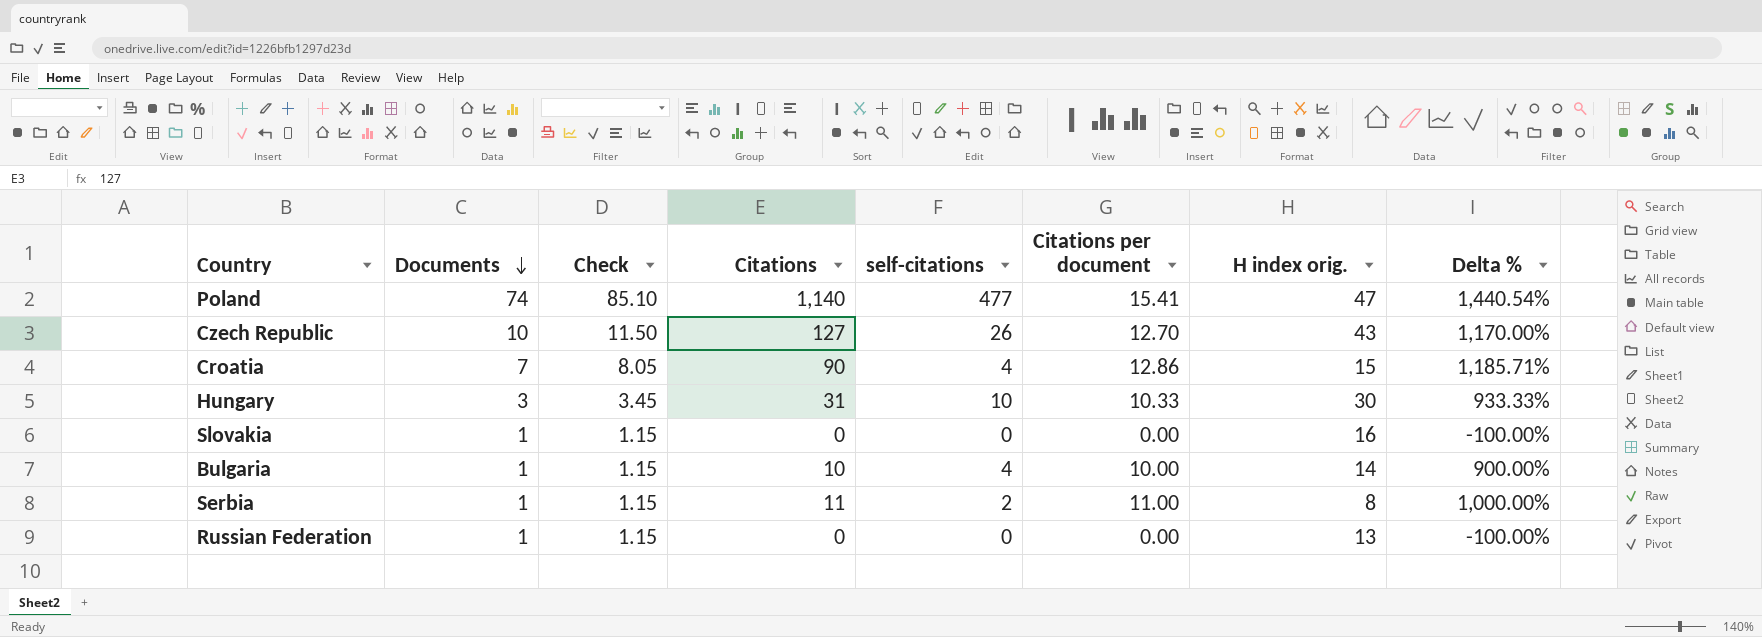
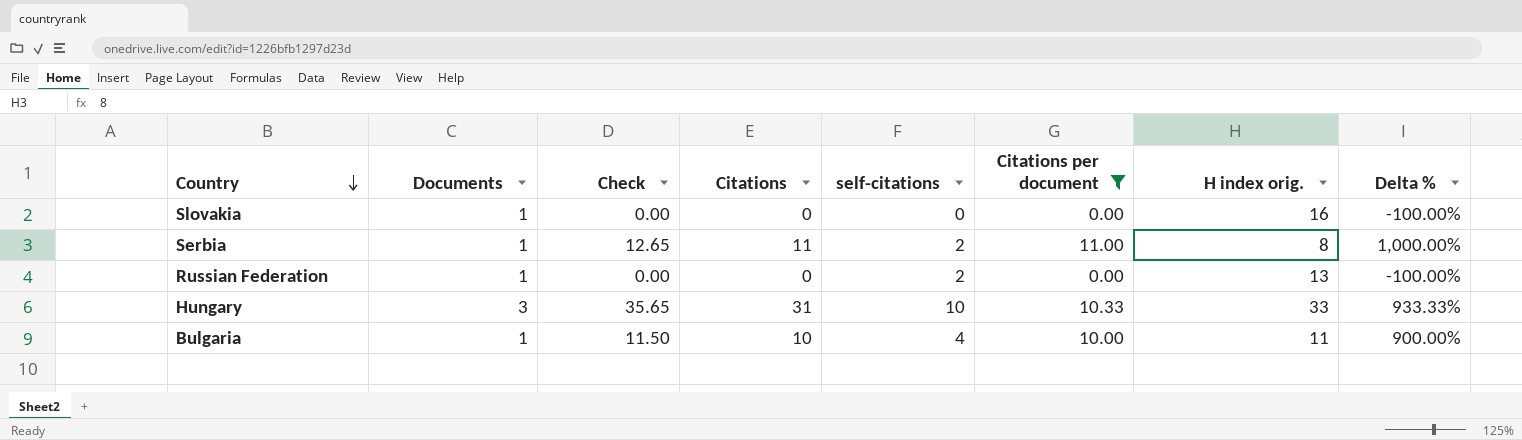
filter: none -> Citations per document <= 11.00
row order: Documents descending -> Country descending
column Check | formula: [Documents] * 1.15 -> [Citations] * 1.15
Russian Federation | self-citations: 0 -> 2
Hungary | H index orig.: 30 -> 33
Bulgaria | H index orig.: 14 -> 11

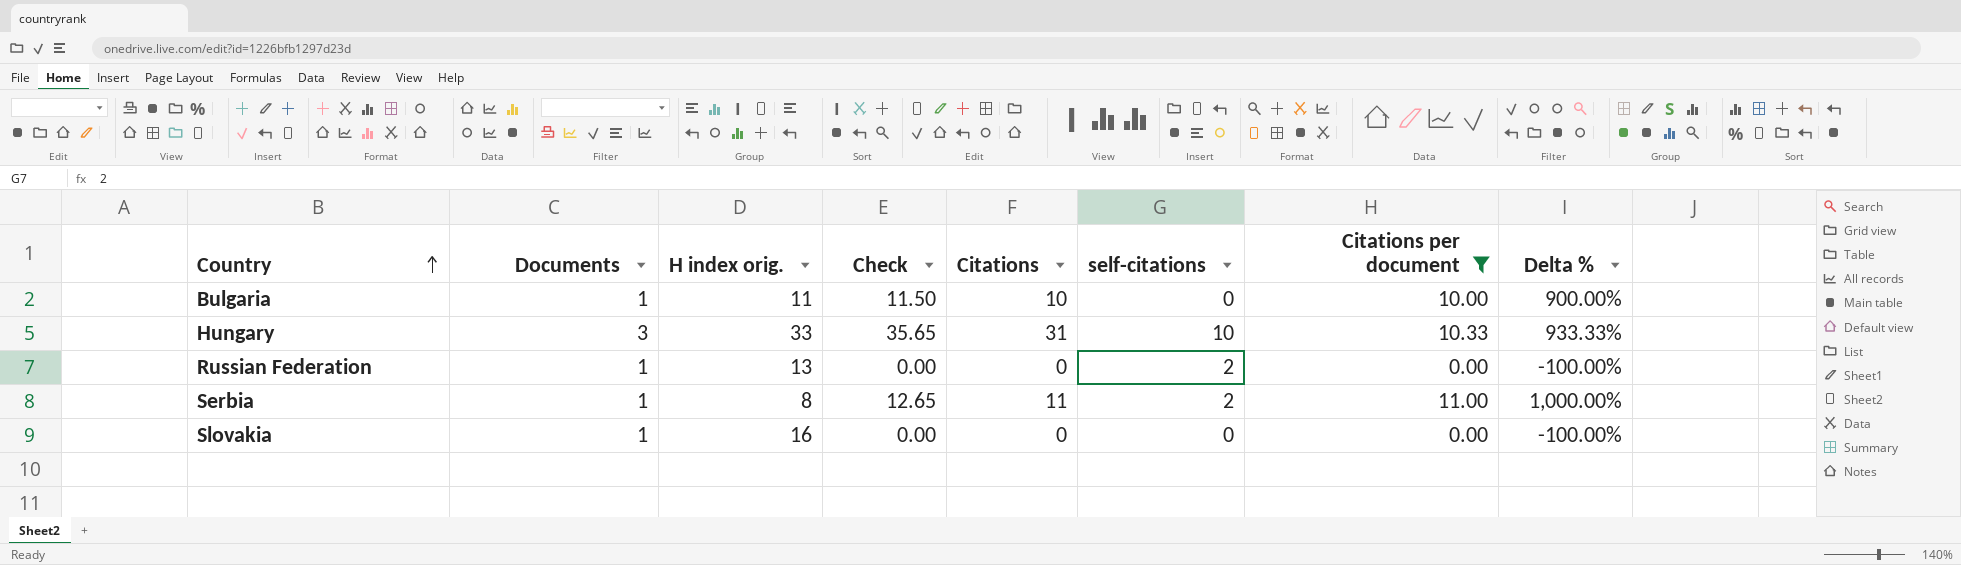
row order: Country descending -> Country ascending
column H index orig. | position: 7 -> 3
Bulgaria | self-citations: 4 -> 0

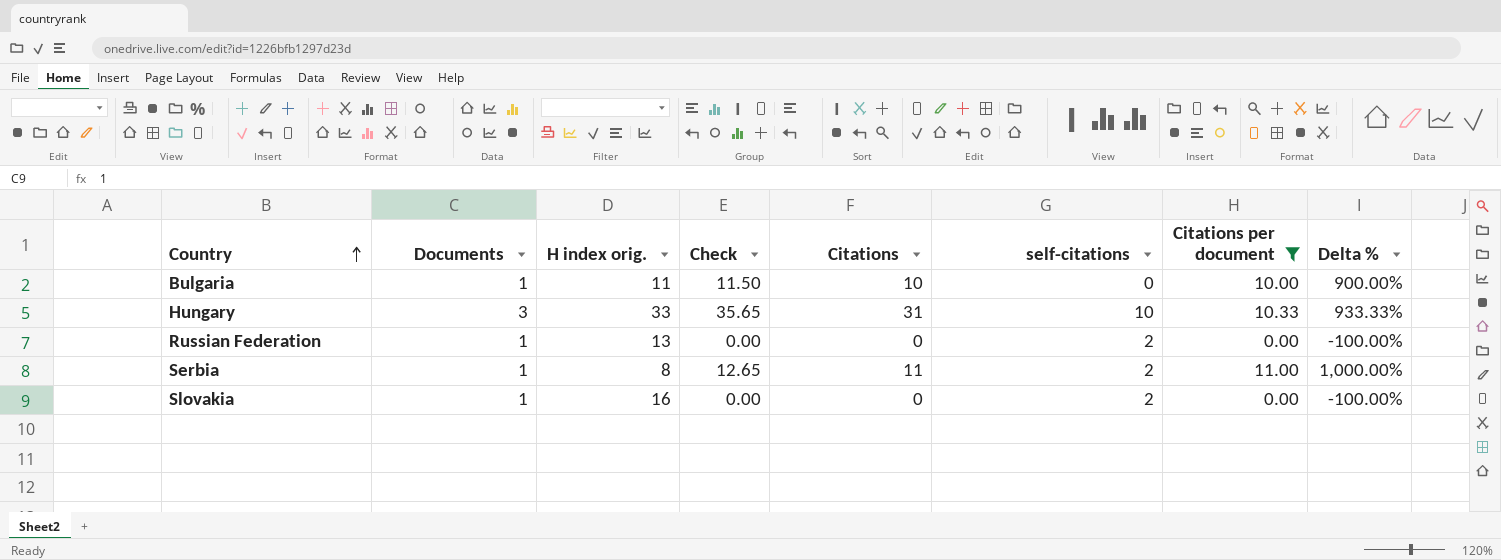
Slovakia | self-citations: 0 -> 2

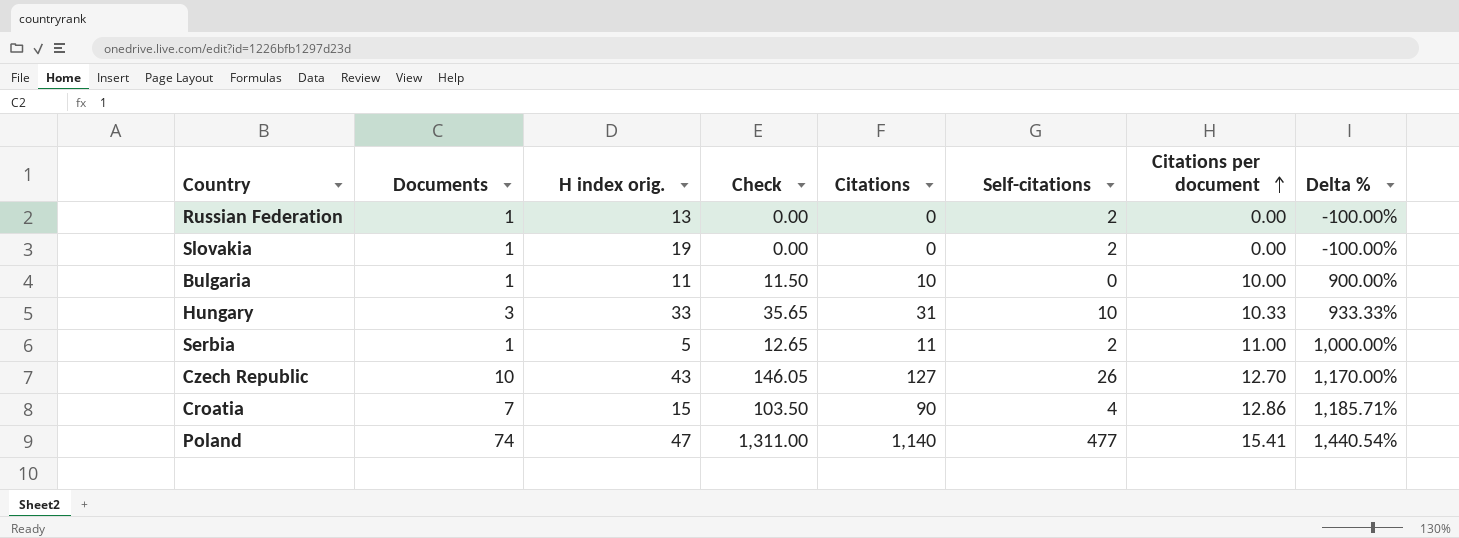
filter: Citations per document <= 11.00 -> none
row order: Country ascending -> Citations per document ascending
column name: self-citations -> Self-citations
Slovakia | H index orig.: 16 -> 19
Serbia | H index orig.: 8 -> 5

